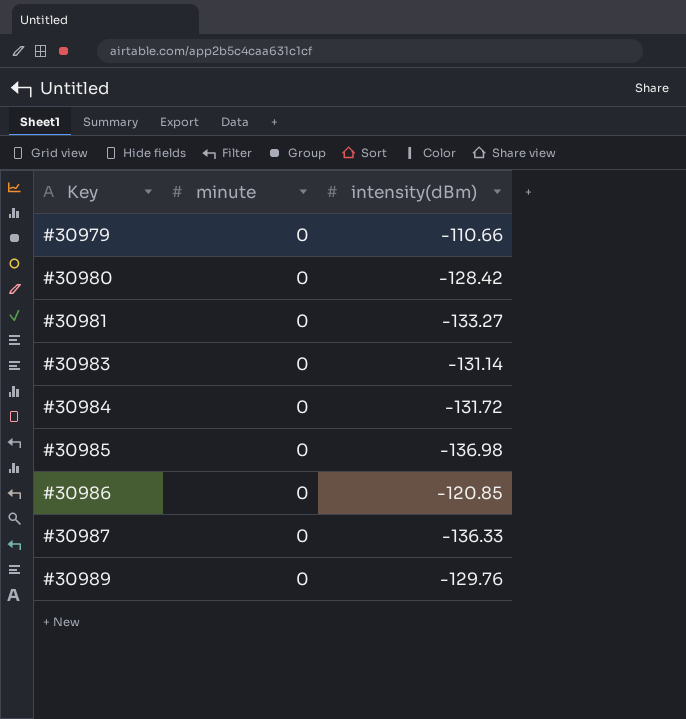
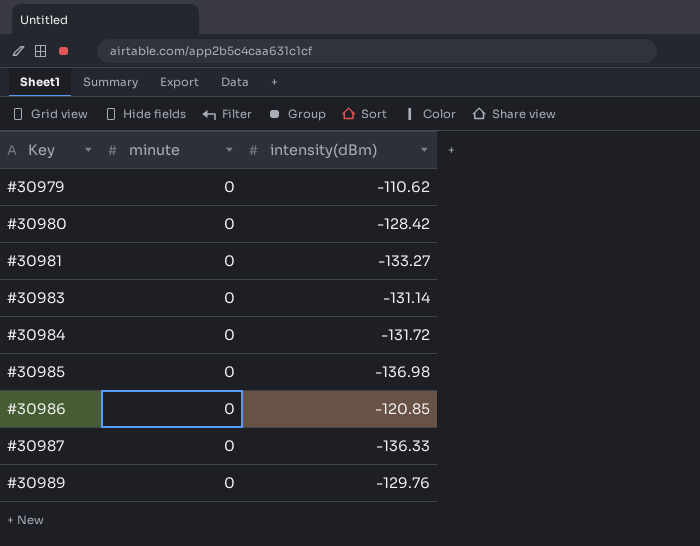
#30979 | intensity(dBm): -110.66 -> -110.62

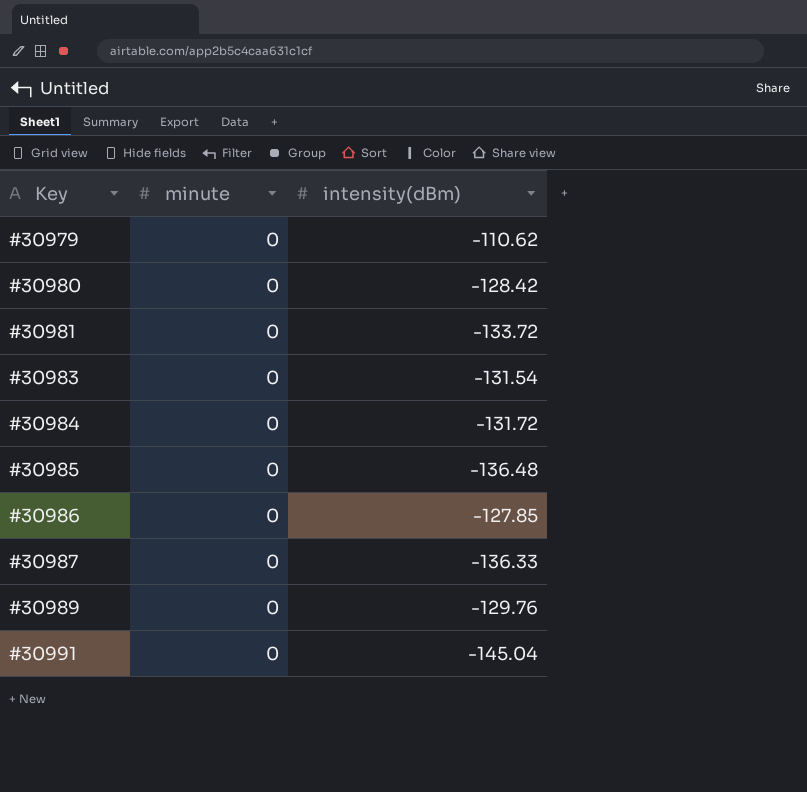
#30981 | intensity(dBm): -133.27 -> -133.72
#30983 | intensity(dBm): -131.14 -> -131.54
#30985 | intensity(dBm): -136.98 -> -136.48
#30986 | intensity(dBm): -120.85 -> -127.85
row #30991: none -> 0 | -145.04

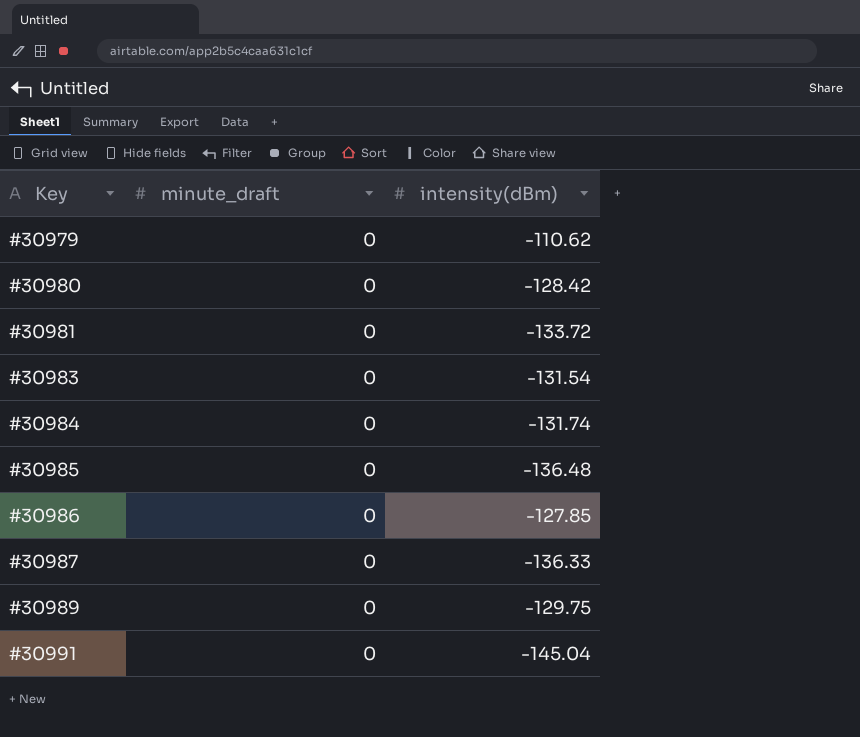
column name: minute -> minute_draft
#30984 | intensity(dBm): -131.72 -> -131.74
#30989 | intensity(dBm): -129.76 -> -129.75

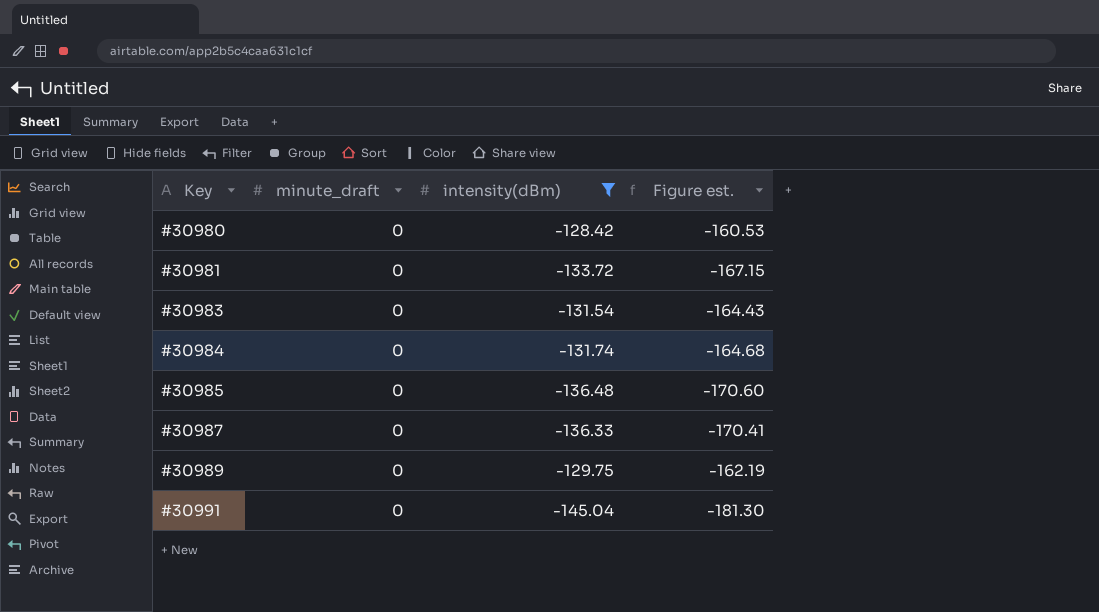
filter: none -> intensity(dBm) <= -128.42
column Figure est. | formula: none -> [intensity(dBm)] * 1.25

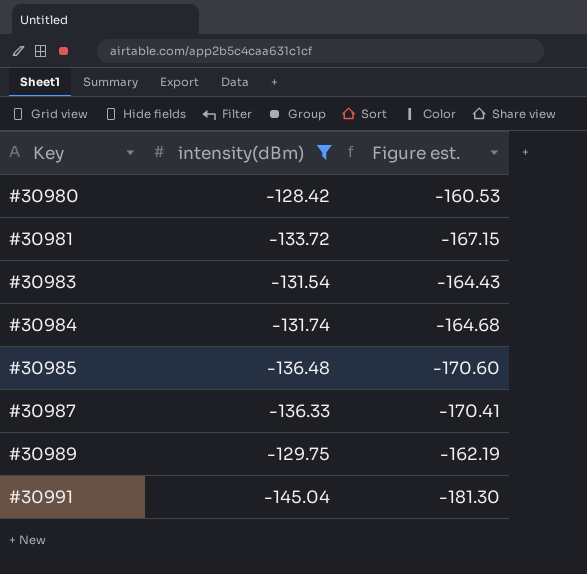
column minute_draft | position: 2 -> none

